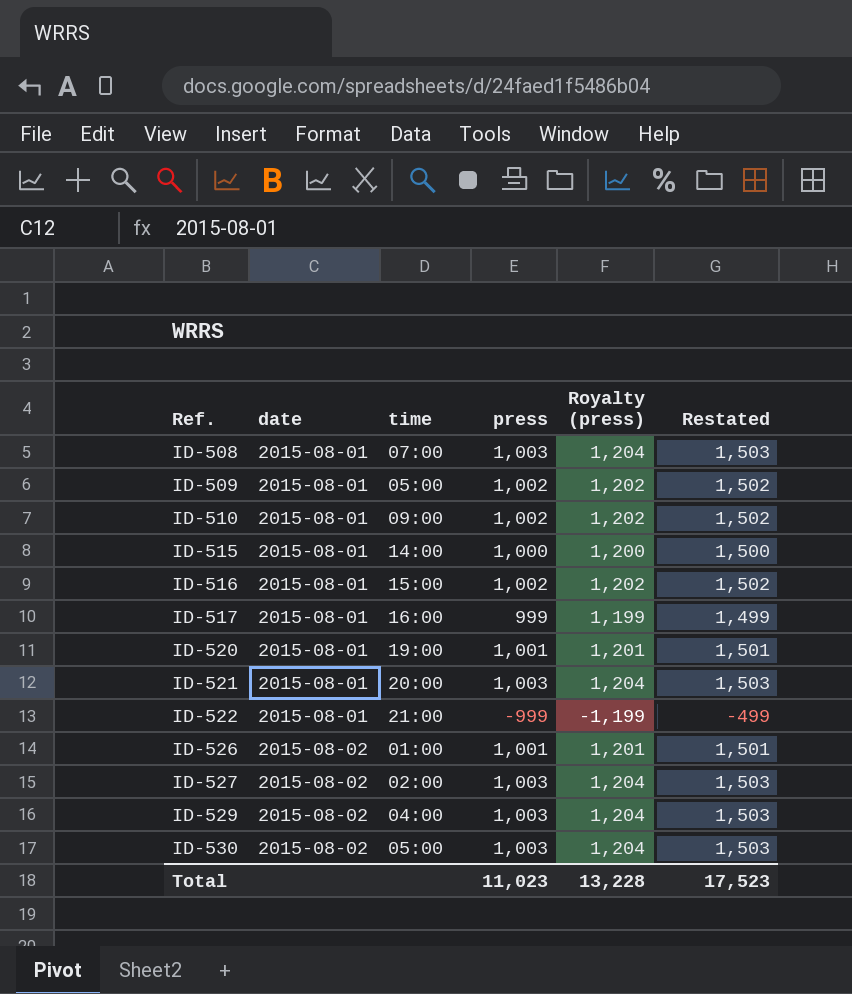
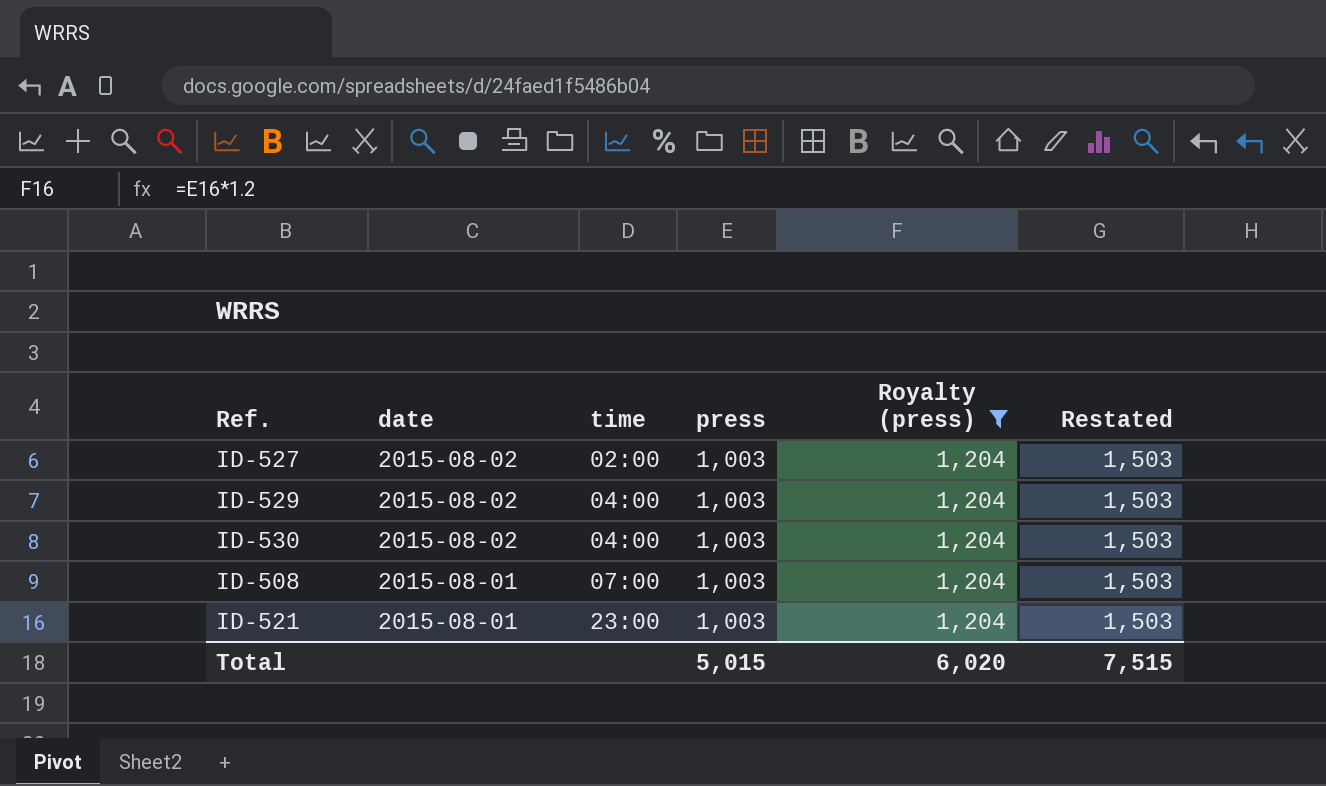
filter: none -> Royalty (press) = 1,204
row order: Ref. ascending -> date descending
ID-530 | time: 05:00 -> 04:00
ID-521 | time: 20:00 -> 23:00
Total | press: 11,023 -> 5,015
Total | Royalty (press): 13,228 -> 6,020
Total | Restated: 17,523 -> 7,515

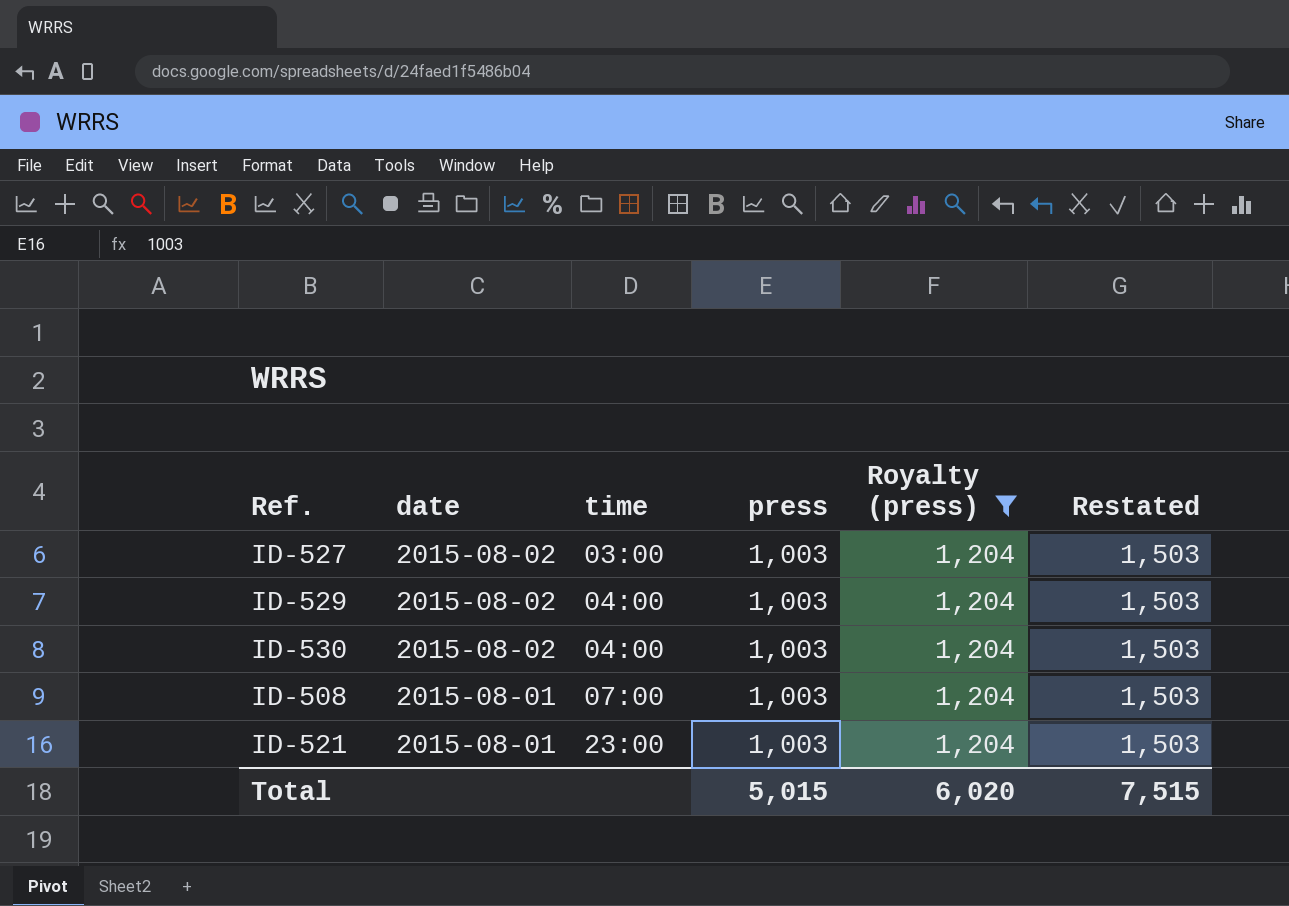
ID-527 | time: 02:00 -> 03:00

